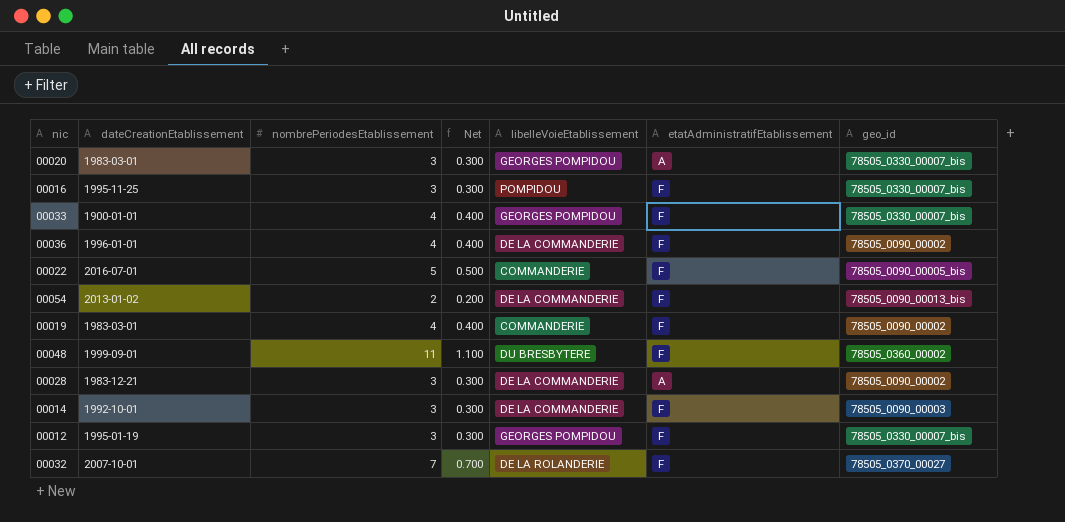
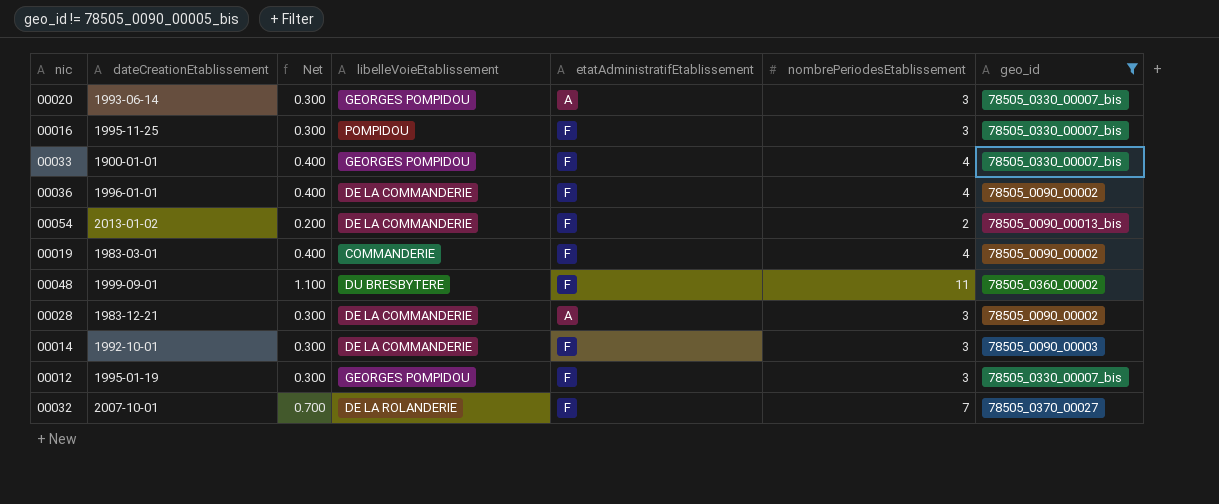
filter: none -> geo_id != 78505_0090_00005_bis
column nombrePeriodesEtablissement | position: 3 -> 6
00020 | dateCreationEtablissement: 1983-03-01 -> 1993-06-14

